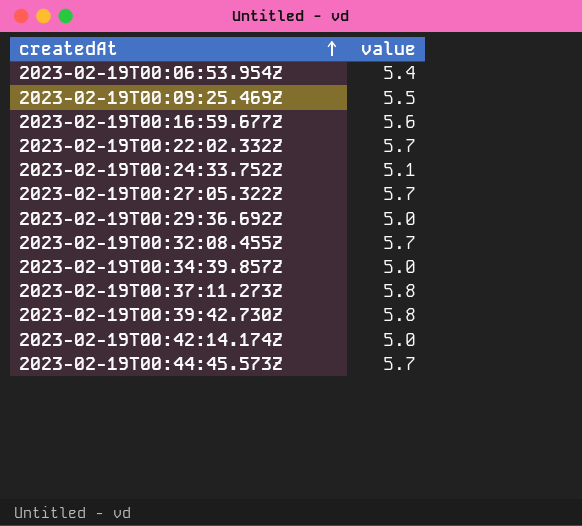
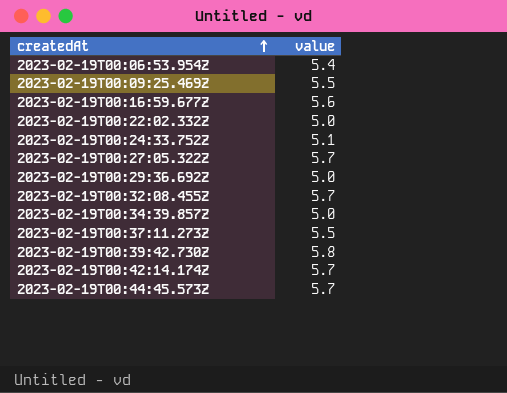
2023-02-19T00:22:02.332Z | value: 5.7 -> 5.0
2023-02-19T00:37:11.273Z | value: 5.8 -> 5.5
2023-02-19T00:42:14.174Z | value: 5.0 -> 5.7

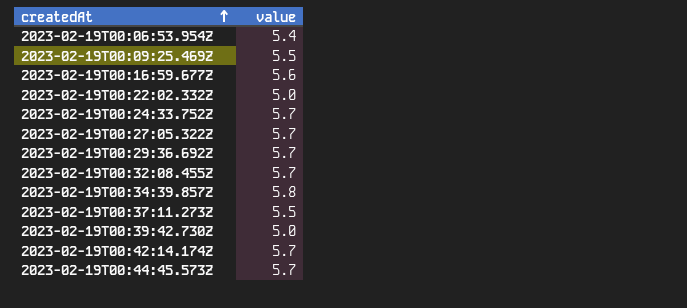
2023-02-19T00:24:33.752Z | value: 5.1 -> 5.7
2023-02-19T00:29:36.692Z | value: 5.0 -> 5.7
2023-02-19T00:34:39.857Z | value: 5.0 -> 5.8
2023-02-19T00:39:42.730Z | value: 5.8 -> 5.0

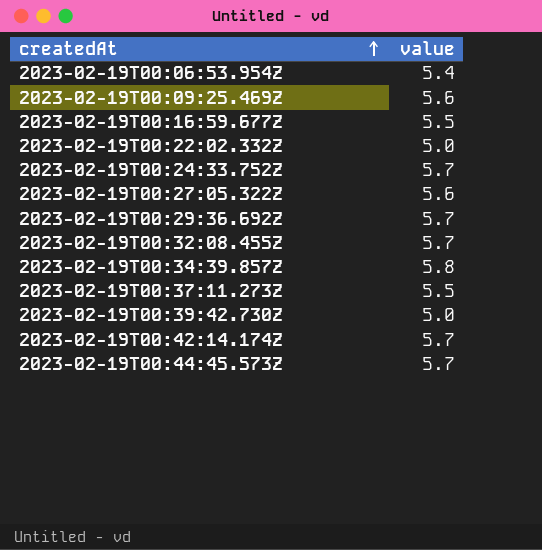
2023-02-19T00:09:25.469Z | value: 5.5 -> 5.6
2023-02-19T00:16:59.677Z | value: 5.6 -> 5.5
2023-02-19T00:27:05.322Z | value: 5.7 -> 5.6

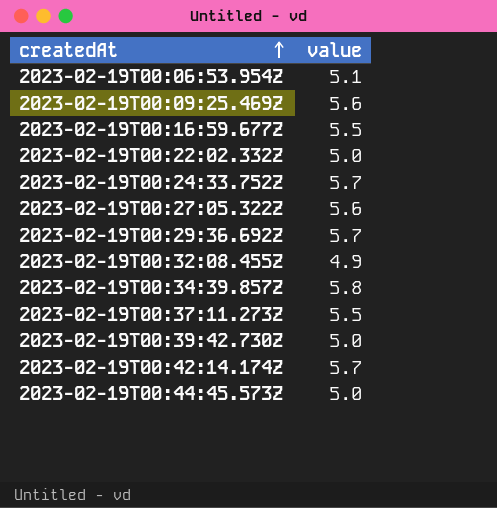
2023-02-19T00:06:53.954Z | value: 5.4 -> 5.1
2023-02-19T00:32:08.455Z | value: 5.7 -> 4.9
2023-02-19T00:44:45.573Z | value: 5.7 -> 5.0

